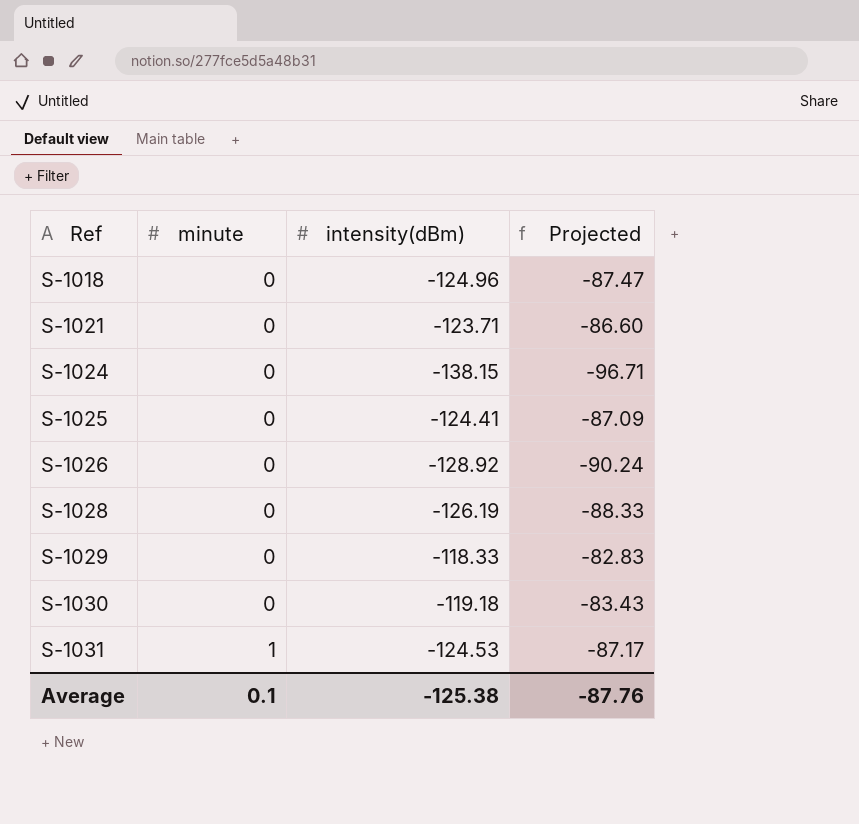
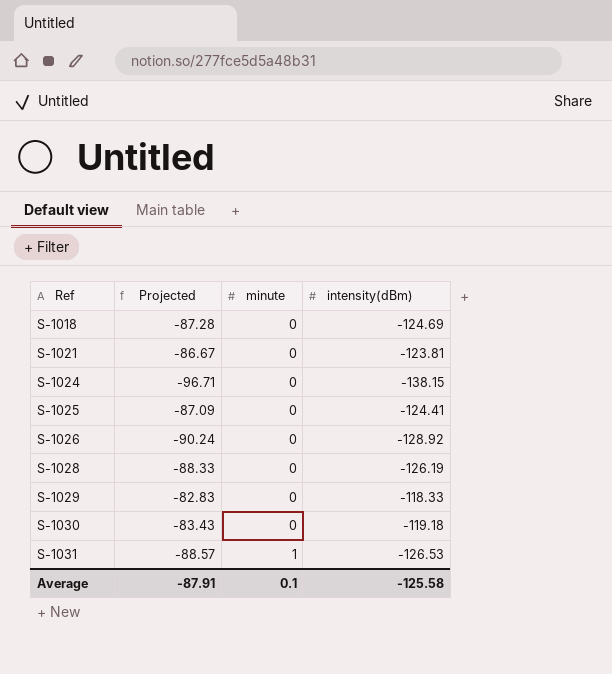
column Projected | position: 4 -> 2
S-1018 | Projected: -87.47 -> -87.28
S-1018 | intensity(dBm): -124.96 -> -124.69
S-1021 | Projected: -86.60 -> -86.67
S-1021 | intensity(dBm): -123.71 -> -123.81
S-1031 | Projected: -87.17 -> -88.57
S-1031 | intensity(dBm): -124.53 -> -126.53
Average | Projected: -87.76 -> -87.91
Average | intensity(dBm): -125.38 -> -125.58

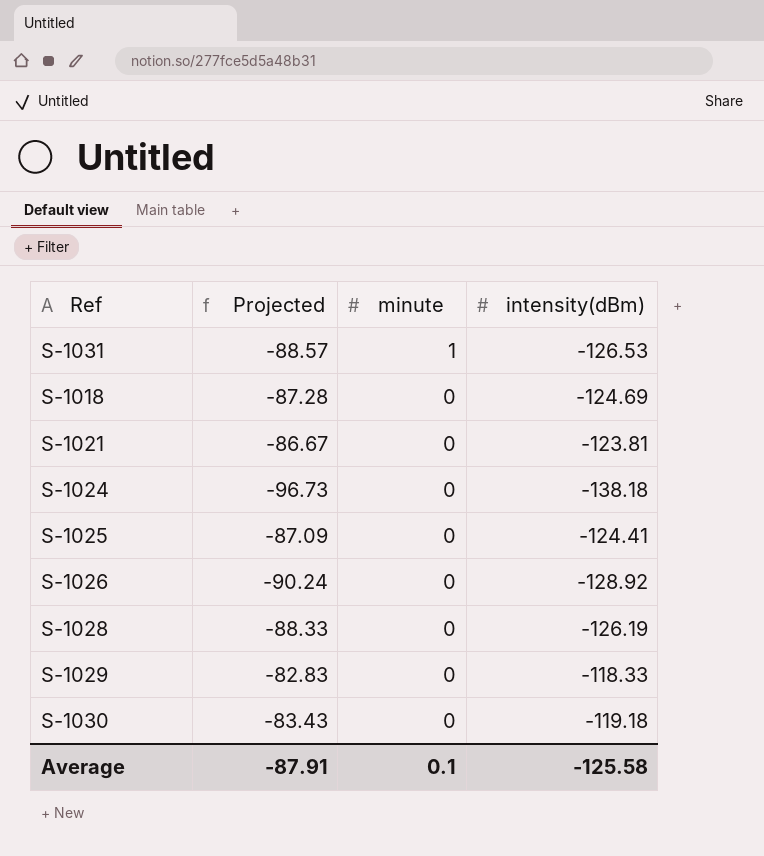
row order: Ref ascending -> minute descending
S-1024 | Projected: -96.71 -> -96.73
S-1024 | intensity(dBm): -138.15 -> -138.18

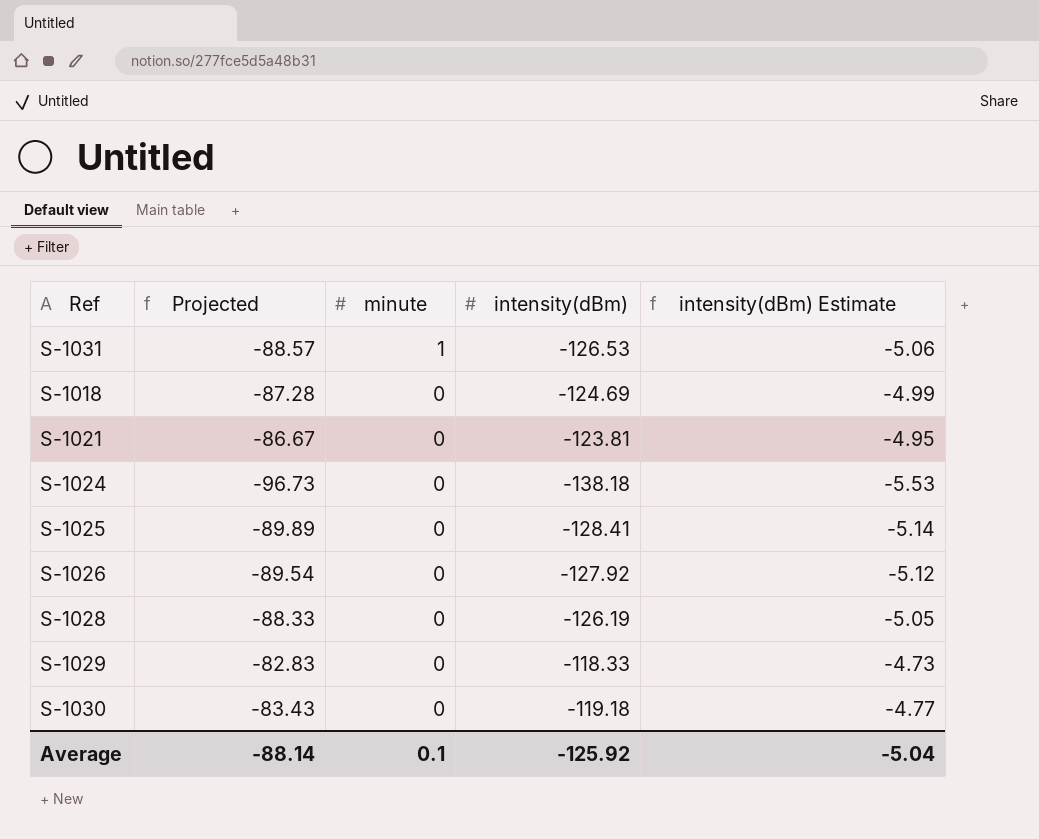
column intensity(dBm) Estimate | formula: none -> [intensity(dBm)] * 0.04
S-1025 | Projected: -87.09 -> -89.89
S-1025 | intensity(dBm): -124.41 -> -128.41
S-1026 | Projected: -90.24 -> -89.54
S-1026 | intensity(dBm): -128.92 -> -127.92
Average | Projected: -87.91 -> -88.14
Average | intensity(dBm): -125.58 -> -125.92

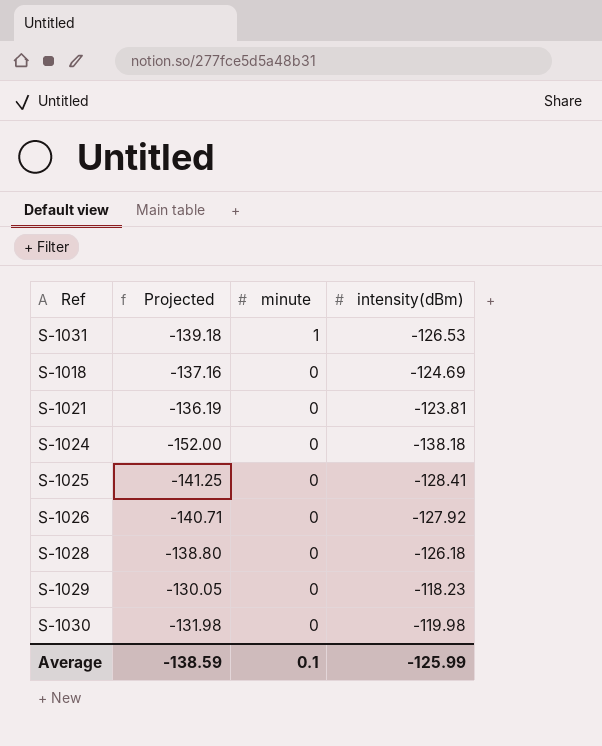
column intensity(dBm) Estimate | formula: [intensity(dBm)] * 0.04 -> none
column Projected | formula: [intensity(dBm)] * 0.7 -> [intensity(dBm)] * 1.1
S-1028 | intensity(dBm): -126.19 -> -126.18
S-1029 | intensity(dBm): -118.33 -> -118.23
S-1030 | intensity(dBm): -119.18 -> -119.98
Average | Projected: -88.14 -> -138.59
Average | intensity(dBm): -125.92 -> -125.99

